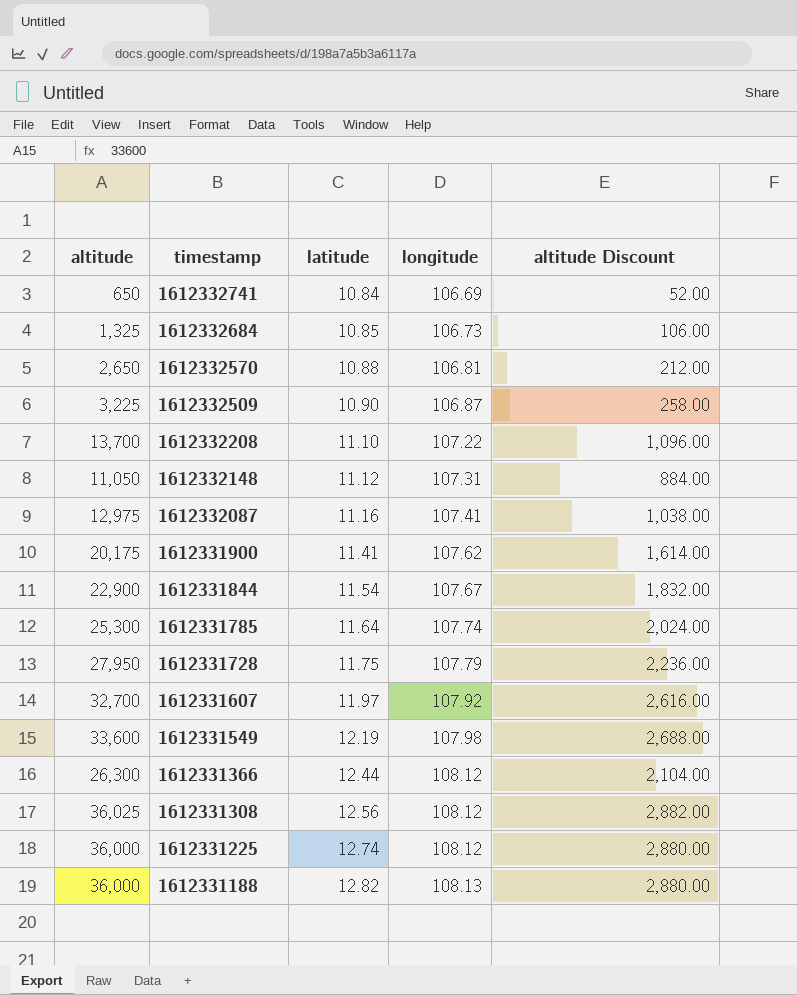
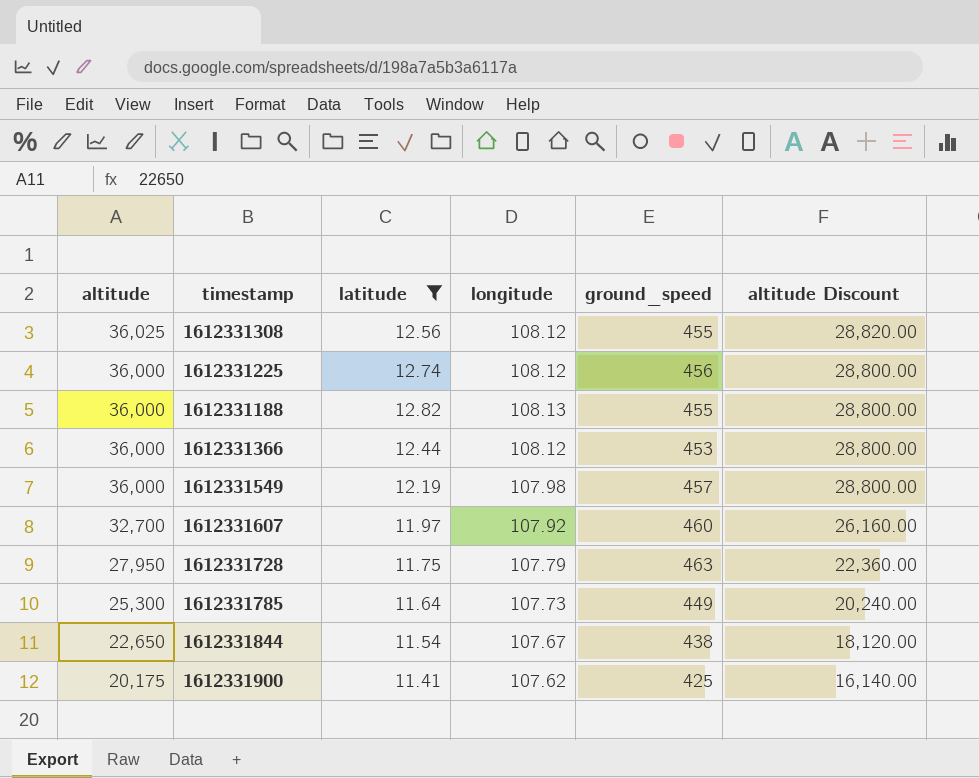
filter: none -> latitude >= 11.41
row order: timestamp descending -> altitude descending
column ground_speed | position: none -> 5
column altitude Discount | formula: [altitude] * 0.08 -> [altitude] * 0.8
1612331366 | altitude: 26,300 -> 36,000
1612331549 | altitude: 33,600 -> 36,000
1612331785 | longitude: 107.74 -> 107.73
1612331844 | altitude: 22,900 -> 22,650

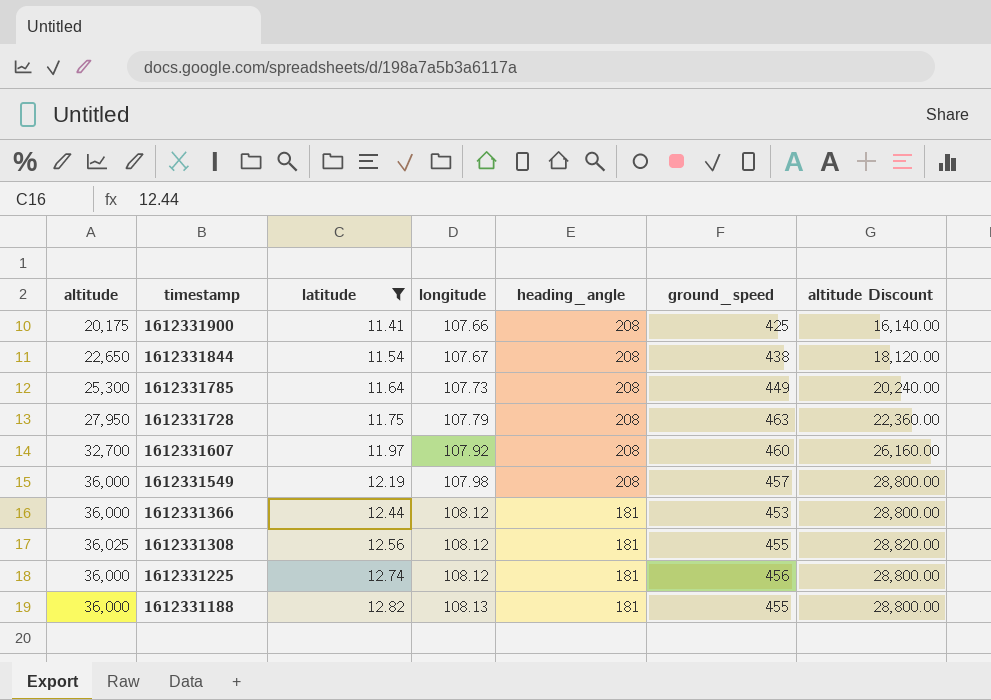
row order: altitude descending -> timestamp descending
column heading_angle | position: none -> 5
1612331900 | longitude: 107.62 -> 107.66

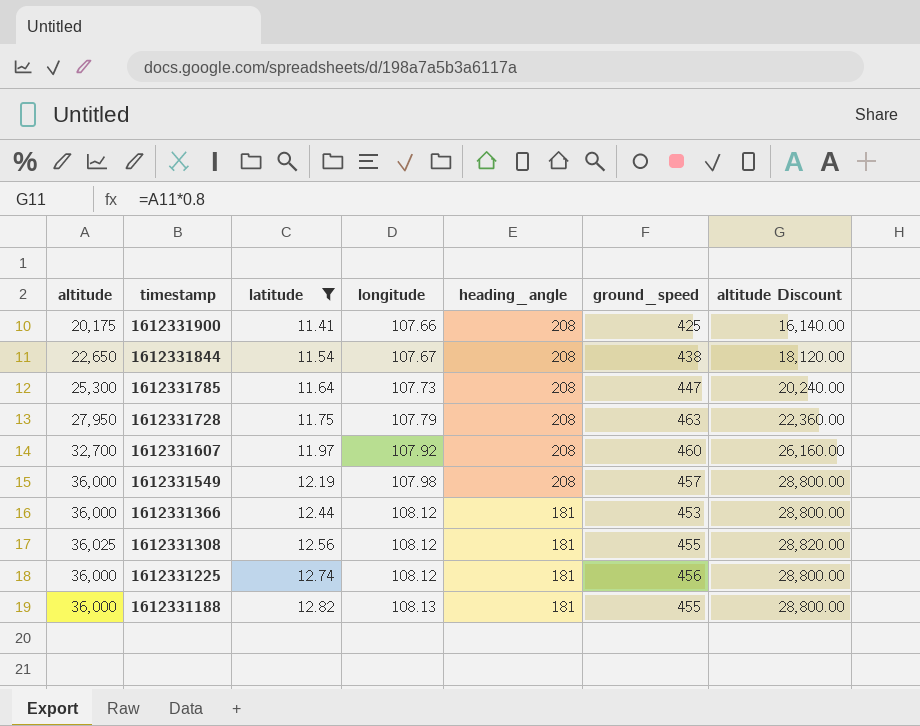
1612331785 | ground_speed: 449 -> 447

